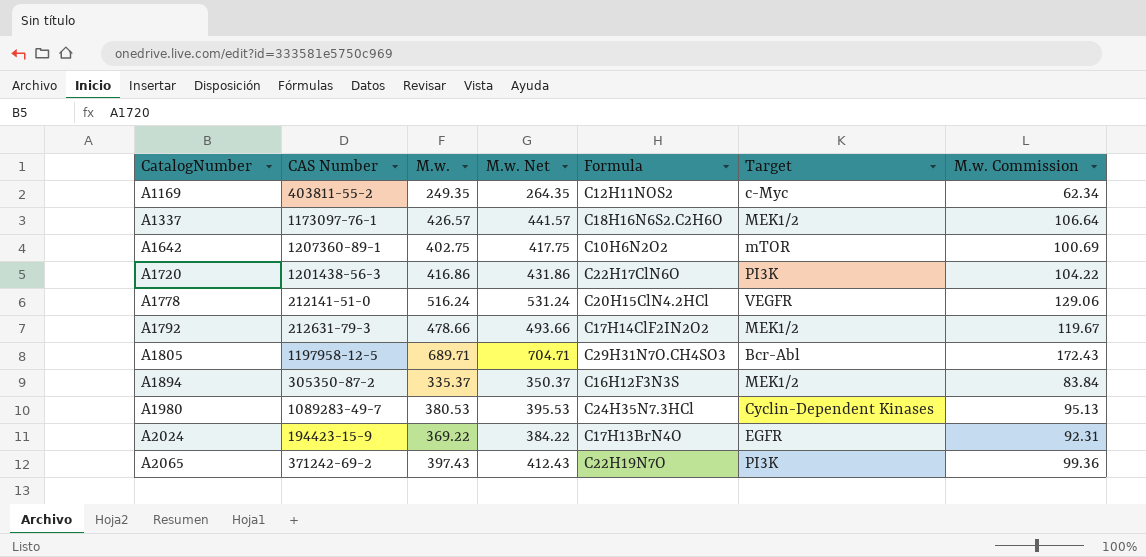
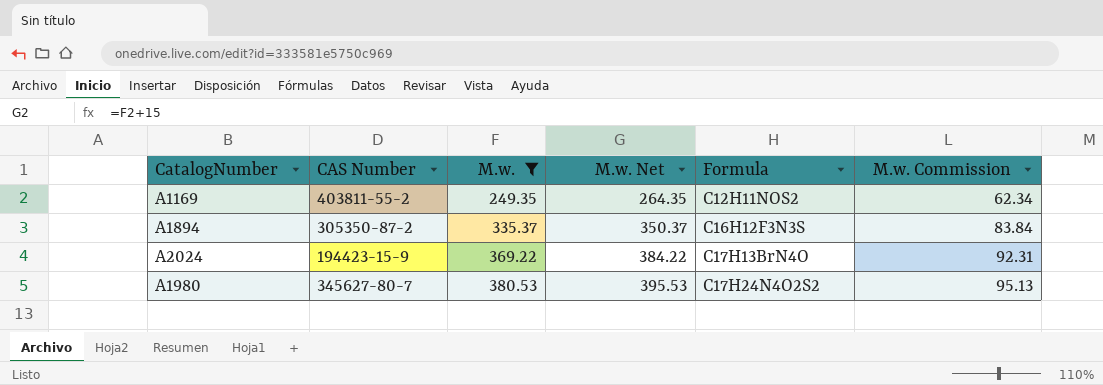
filter: none -> M.w. <= 380.53
row order: CatalogNumber ascending -> M.w. ascending
column Target | position: 6 -> none
A1980 | CAS Number: 1089283-49-7 -> 345627-80-7
A1980 | Formula: C24H35N7.3HCl -> C17H24N4O2S2

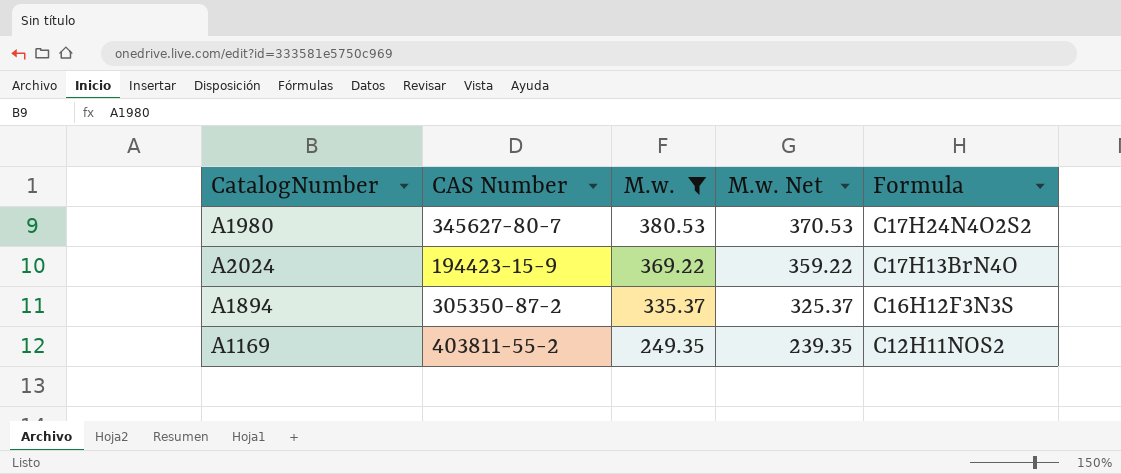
row order: M.w. ascending -> M.w. descending
column M.w. Commission | formula: [M.w.] * 0.25 -> none
column M.w. Net | formula: [M.w.] + 15 -> [M.w.] - 10

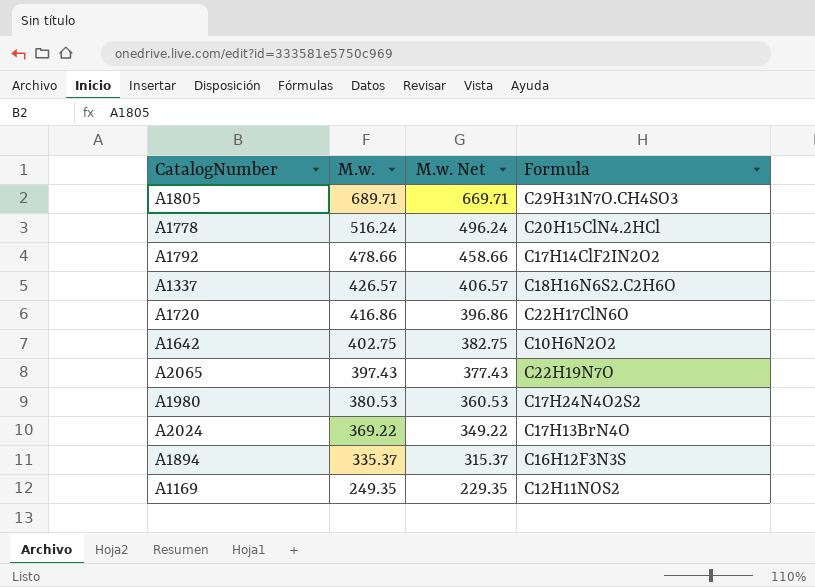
filter: M.w. <= 380.53 -> none
column CAS Number | position: 2 -> none
column M.w. Net | formula: [M.w.] - 10 -> [M.w.] - 20

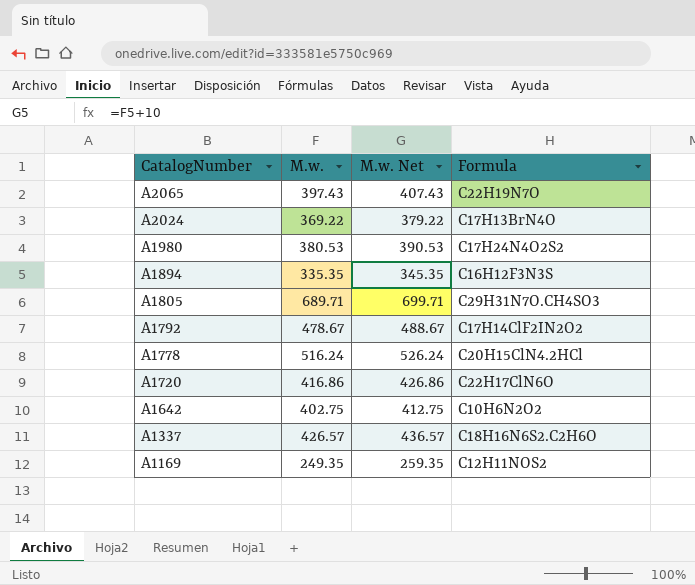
row order: M.w. descending -> CatalogNumber descending
column M.w. Net | formula: [M.w.] - 20 -> [M.w.] + 10
A1894 | M.w.: 335.37 -> 335.35
A1792 | M.w.: 478.66 -> 478.67

